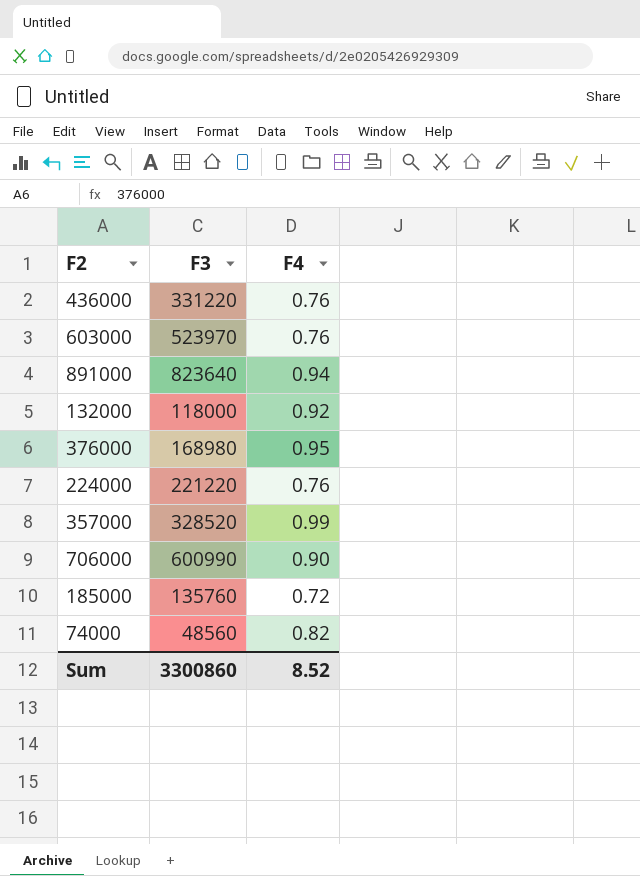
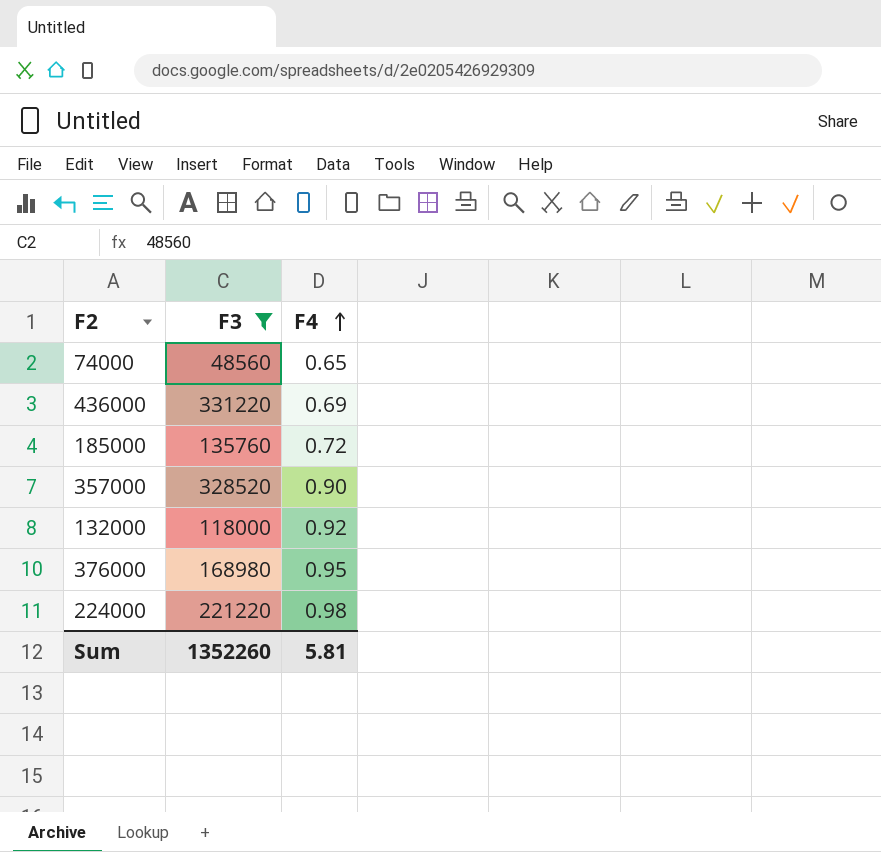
filter: none -> F3 <= 331220
row order: none -> F4 ascending
74000 | F4: 0.82 -> 0.65
436000 | F4: 0.76 -> 0.69
357000 | F4: 0.99 -> 0.90
224000 | F4: 0.76 -> 0.98
Sum | F3: 3300860 -> 1352260
Sum | F4: 8.52 -> 5.81

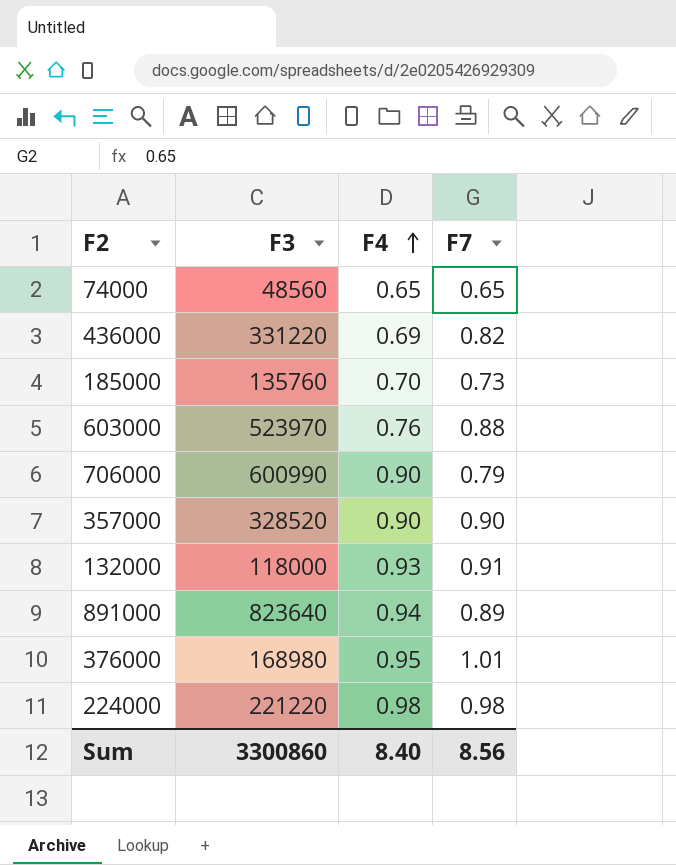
filter: F3 <= 331220 -> none
column F7 | position: none -> 4
185000 | F4: 0.72 -> 0.70
132000 | F4: 0.92 -> 0.93
Sum | F3: 1352260 -> 3300860
Sum | F4: 5.81 -> 8.40

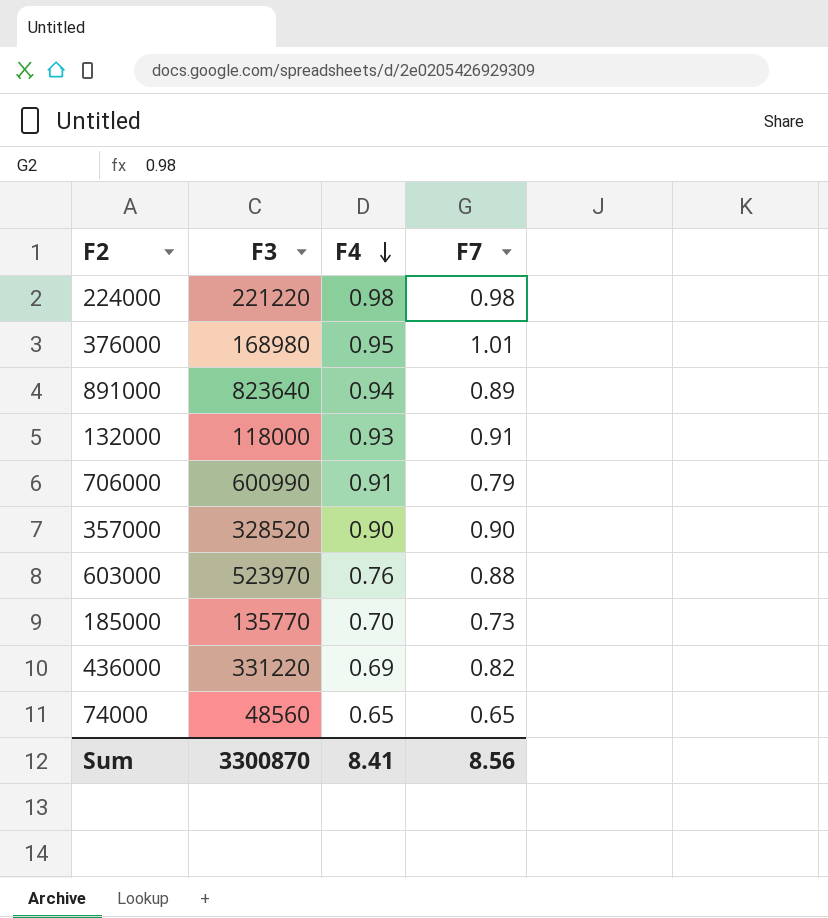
row order: F4 ascending -> F4 descending
706000 | F4: 0.90 -> 0.91
185000 | F3: 135760 -> 135770
Sum | F3: 3300860 -> 3300870
Sum | F4: 8.40 -> 8.41

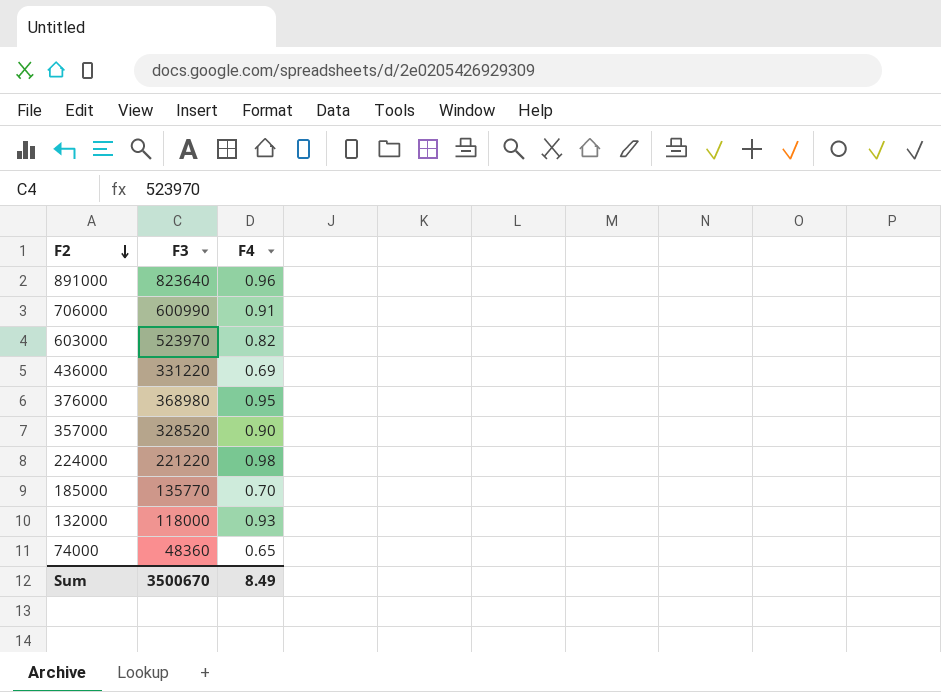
row order: F4 descending -> F2 descending
column F7 | position: 4 -> none
891000 | F4: 0.94 -> 0.96
603000 | F4: 0.76 -> 0.82
376000 | F3: 168980 -> 368980
74000 | F3: 48560 -> 48360
Sum | F3: 3300870 -> 3500670
Sum | F4: 8.41 -> 8.49

